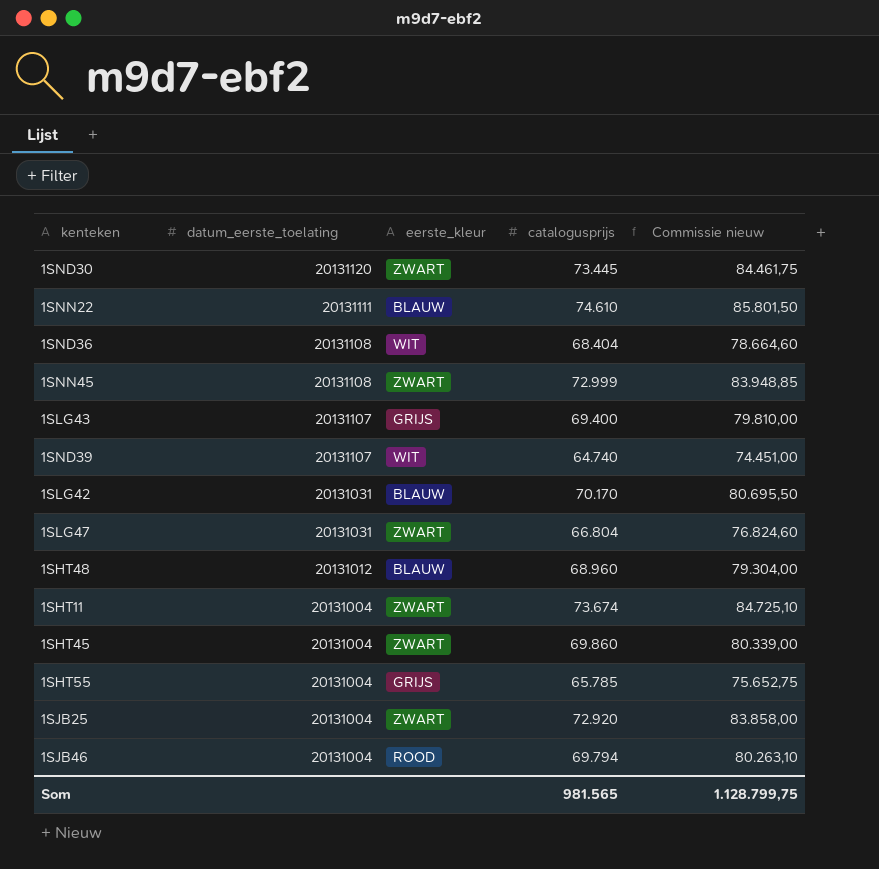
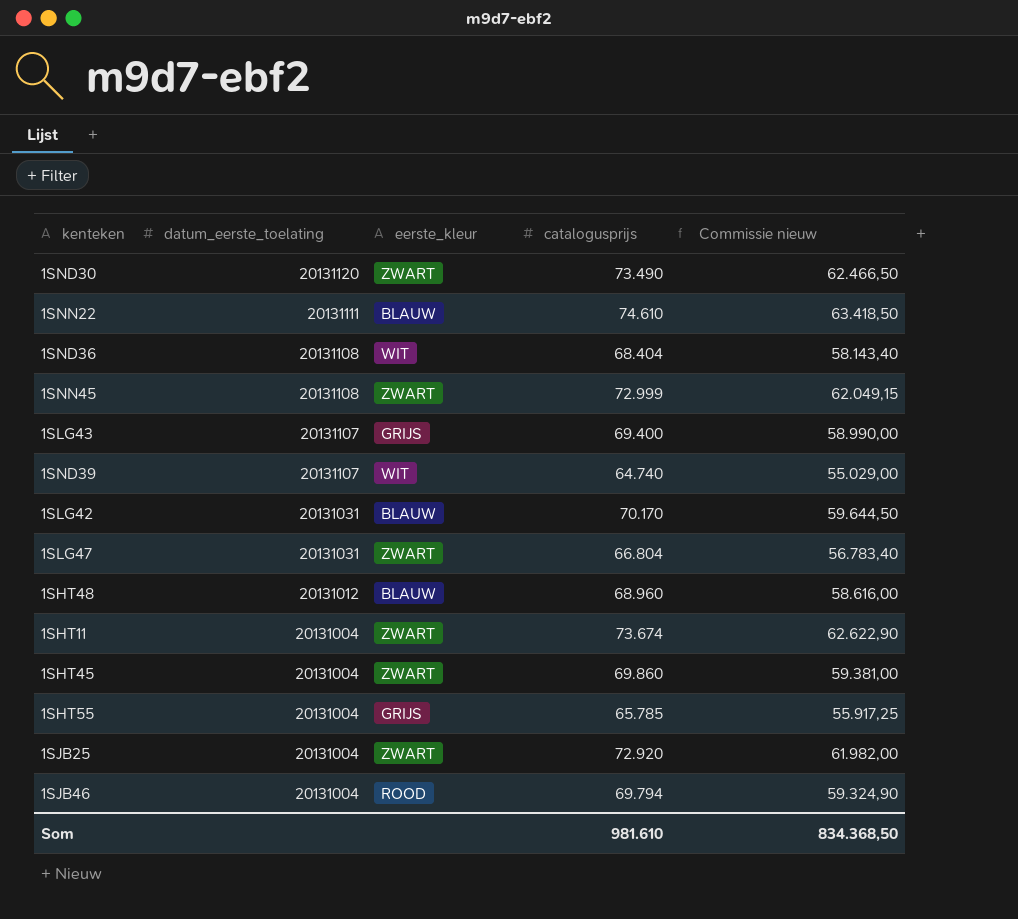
column Commissie nieuw | formula: [catalogusprijs] * 1,15 -> [catalogusprijs] * 0,85
1SND30 | catalogusprijs: 73.445 -> 73.490
Som | catalogusprijs: 981.565 -> 981.610
Som | Commissie nieuw: 1.128.799,75 -> 834.368,50

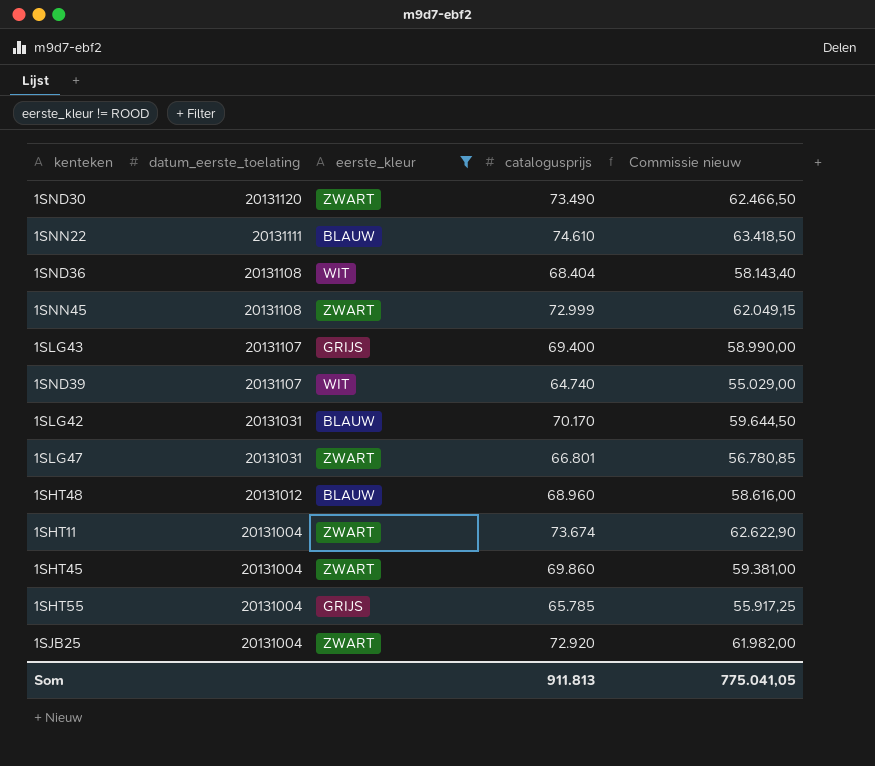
filter: none -> eerste_kleur != ROOD
1SLG47 | catalogusprijs: 66.804 -> 66.801
1SLG47 | Commissie nieuw: 56.783,40 -> 56.780,85
Som | catalogusprijs: 981.610 -> 911.813
Som | Commissie nieuw: 834.368,50 -> 775.041,05

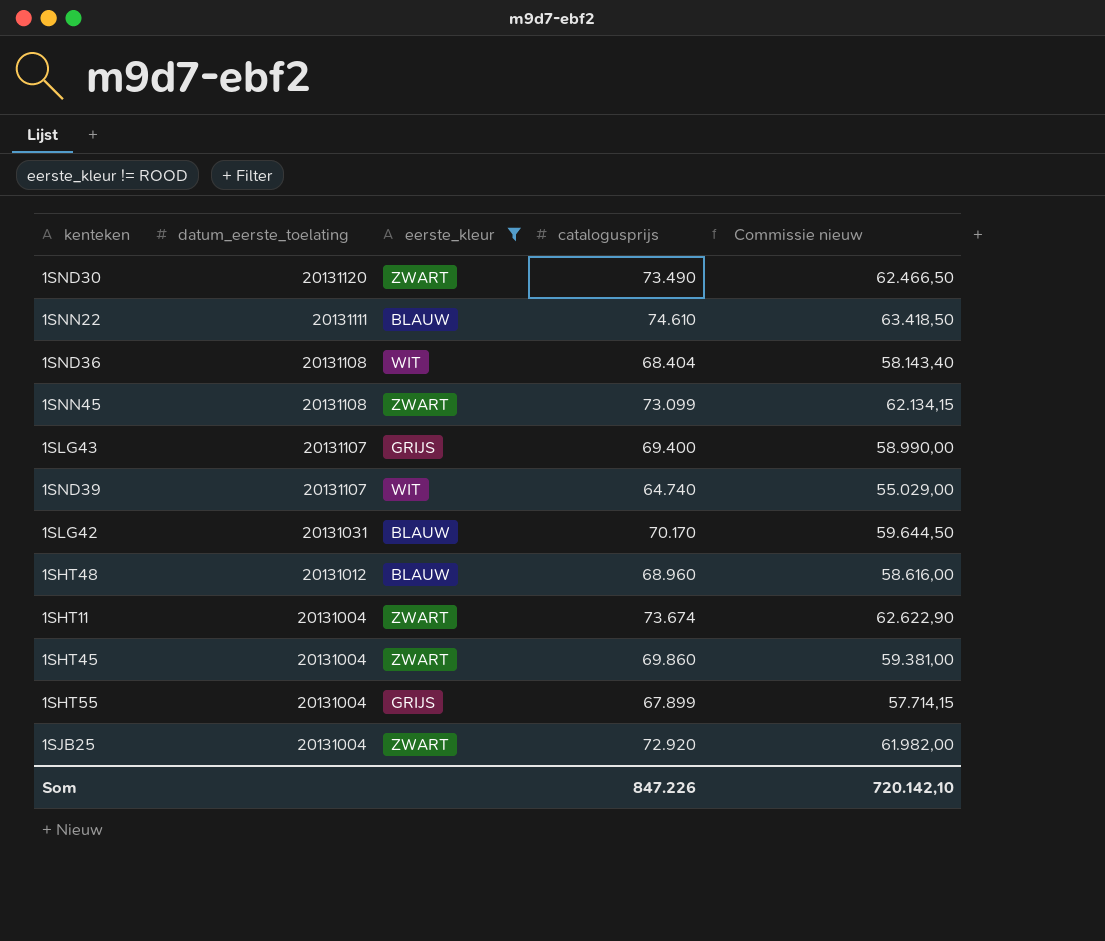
row 1SLG47: 20131031 | ZWART | 66.801 | 56.780,85 -> none
1SNN45 | catalogusprijs: 72.999 -> 73.099
1SNN45 | Commissie nieuw: 62.049,15 -> 62.134,15
1SHT55 | catalogusprijs: 65.785 -> 67.899
1SHT55 | Commissie nieuw: 55.917,25 -> 57.714,15
Som | catalogusprijs: 911.813 -> 847.226
Som | Commissie nieuw: 775.041,05 -> 720.142,10

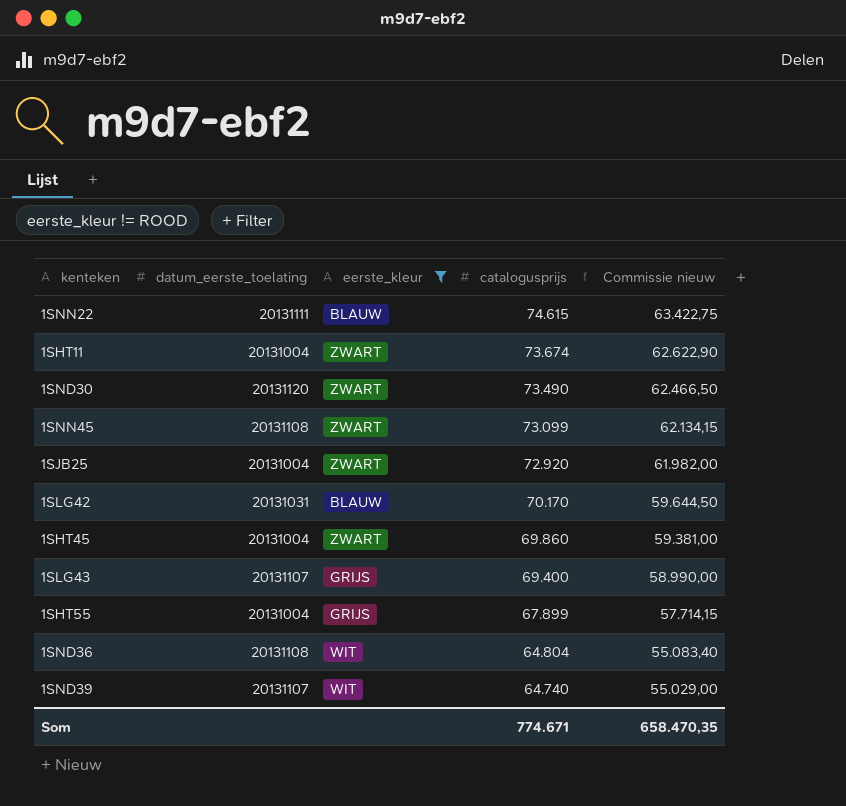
row order: datum_eerste_toelating descending -> catalogusprijs descending
row 1SHT48: 20131012 | BLAUW | 68.960 | 58.616,00 -> none
1SNN22 | catalogusprijs: 74.610 -> 74.615
1SNN22 | Commissie nieuw: 63.418,50 -> 63.422,75
1SND36 | catalogusprijs: 68.404 -> 64.804
1SND36 | Commissie nieuw: 58.143,40 -> 55.083,40
Som | catalogusprijs: 847.226 -> 774.671
Som | Commissie nieuw: 720.142,10 -> 658.470,35

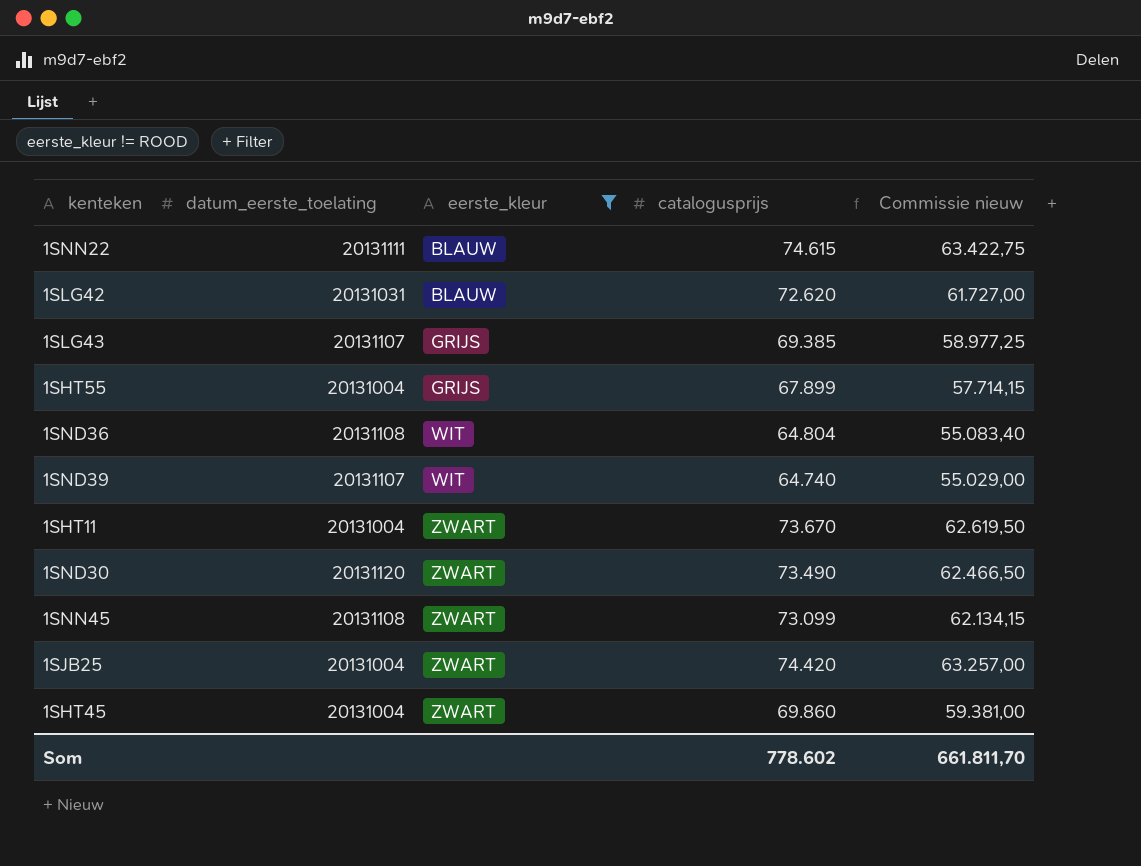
row order: catalogusprijs descending -> eerste_kleur ascending
1SLG42 | catalogusprijs: 70.170 -> 72.620
1SLG42 | Commissie nieuw: 59.644,50 -> 61.727,00
1SLG43 | catalogusprijs: 69.400 -> 69.385
1SLG43 | Commissie nieuw: 58.990,00 -> 58.977,25
1SHT11 | catalogusprijs: 73.674 -> 73.670
1SHT11 | Commissie nieuw: 62.622,90 -> 62.619,50
1SJB25 | catalogusprijs: 72.920 -> 74.420
1SJB25 | Commissie nieuw: 61.982,00 -> 63.257,00
Som | catalogusprijs: 774.671 -> 778.602
Som | Commissie nieuw: 658.470,35 -> 661.811,70

